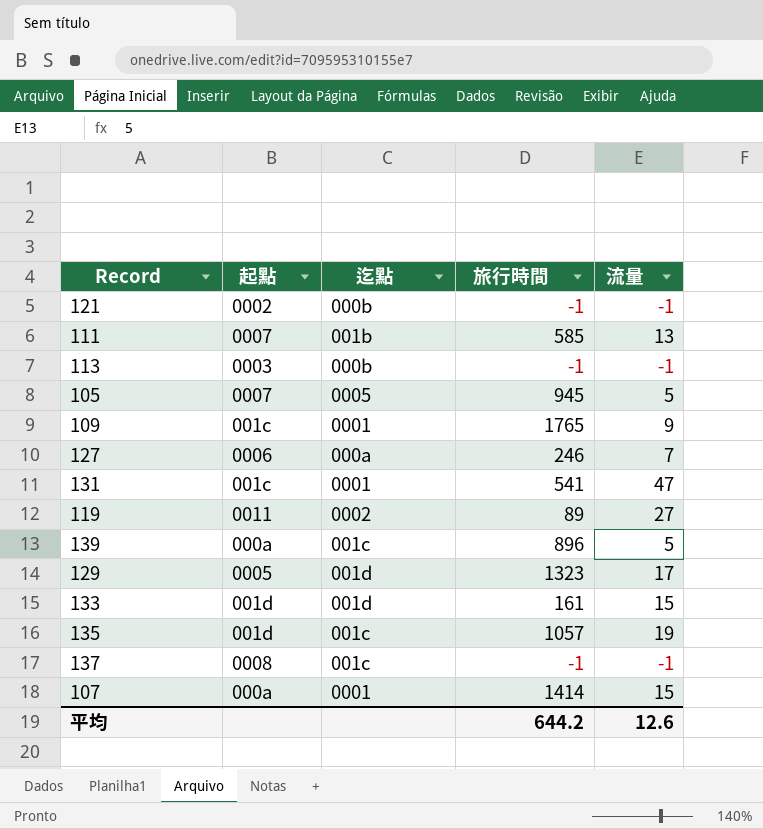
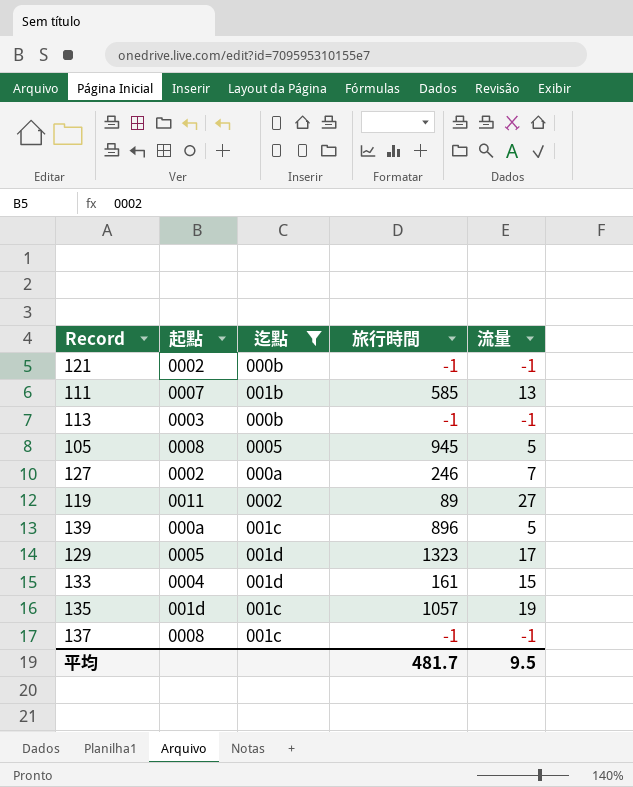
filter: none -> 迄點 != 0001
105 | 起點: 0007 -> 0008
127 | 起點: 0006 -> 0002
133 | 起點: 001d -> 0004
平均 | 旅行時間: 644.2 -> 481.7
平均 | 流量: 12.6 -> 9.5

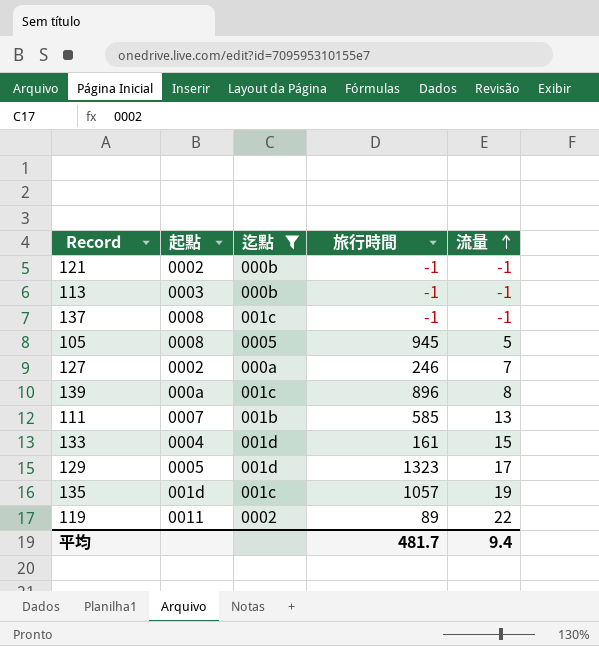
row order: none -> 流量 ascending
139 | 流量: 5 -> 8
119 | 流量: 27 -> 22
平均 | 流量: 9.5 -> 9.4

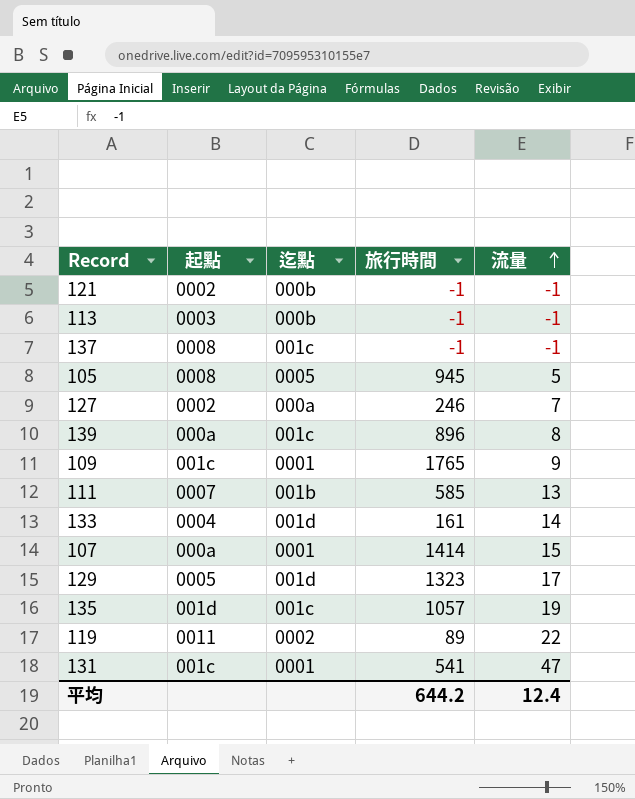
filter: 迄點 != 0001 -> none
133 | 流量: 15 -> 14
平均 | 旅行時間: 481.7 -> 644.2
平均 | 流量: 9.4 -> 12.4

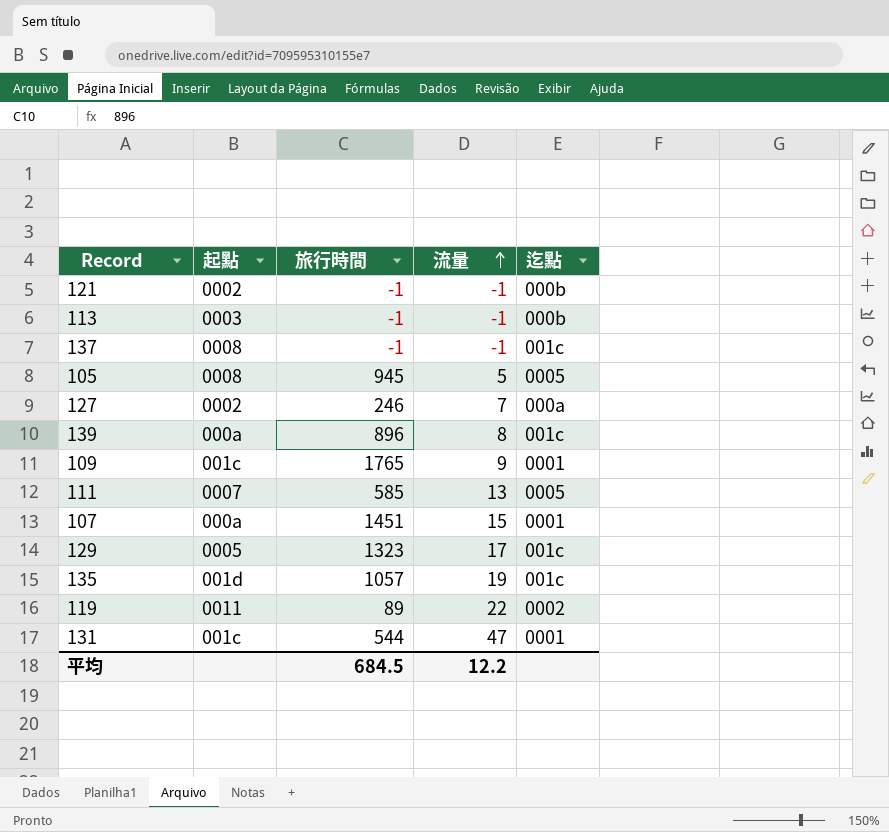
column 迄點 | position: 3 -> 5
row 133: 0004 | 001d | 161 | 14 -> none
111 | 迄點: 001b -> 0005
107 | 旅行時間: 1414 -> 1451
129 | 迄點: 001d -> 001c
131 | 旅行時間: 541 -> 544
平均 | 旅行時間: 644.2 -> 684.5
平均 | 流量: 12.4 -> 12.2

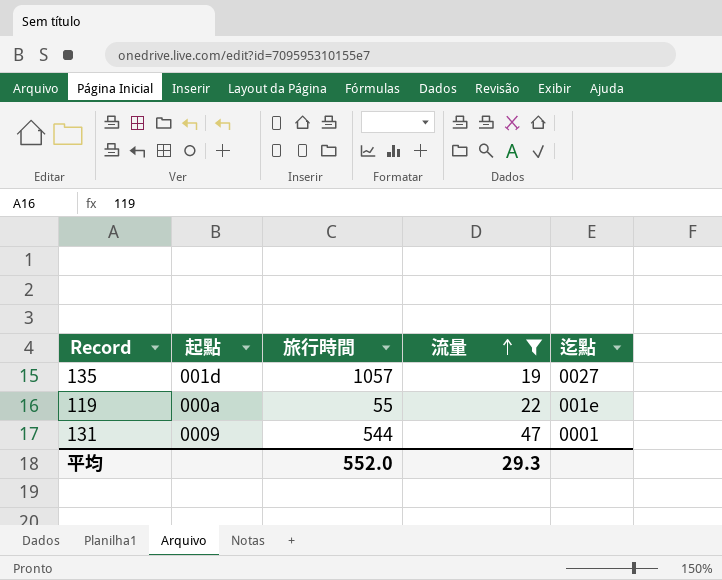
filter: none -> 流量 >= 19
135 | 迄點: 001c -> 0027
119 | 起點: 0011 -> 000a
119 | 旅行時間: 89 -> 55
119 | 迄點: 0002 -> 001e
131 | 起點: 001c -> 0009
平均 | 旅行時間: 684.5 -> 552.0
平均 | 流量: 12.2 -> 29.3

